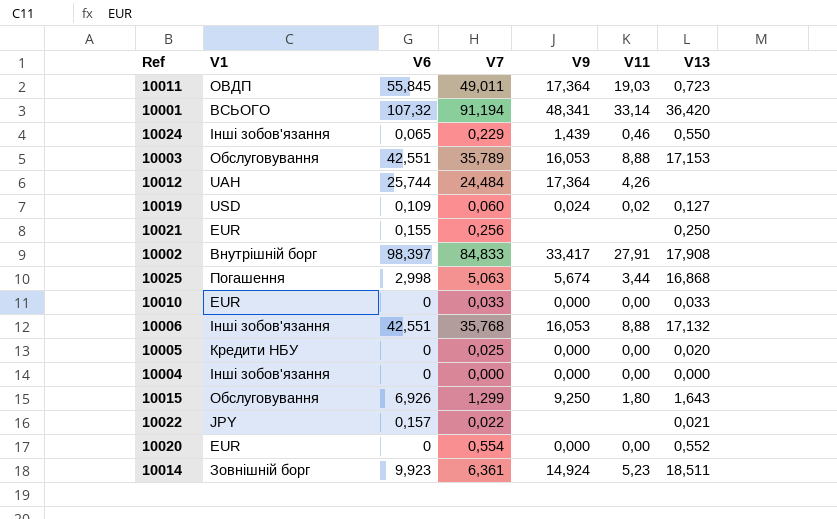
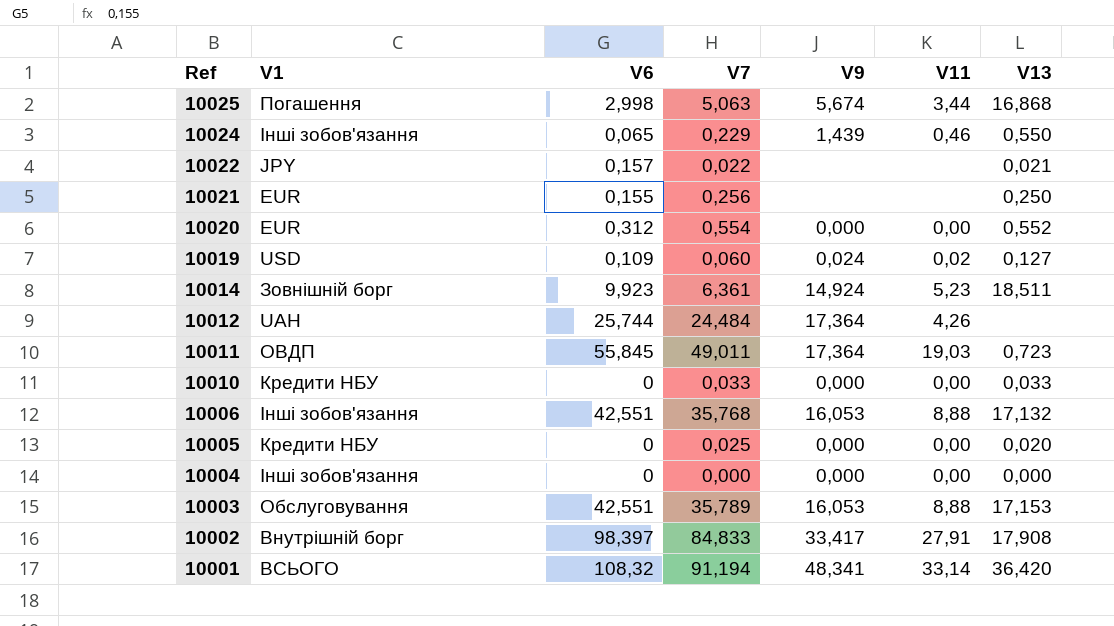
row order: none -> Ref descending
row 10015: Обслуговування | 6,926 | 1,299 | 9,250 | 1,80 | 1,643 -> none
10020 | V6: 0 -> 0,312
10010 | V1: EUR -> Кредити НБУ
10001 | V6: 107,32 -> 108,32

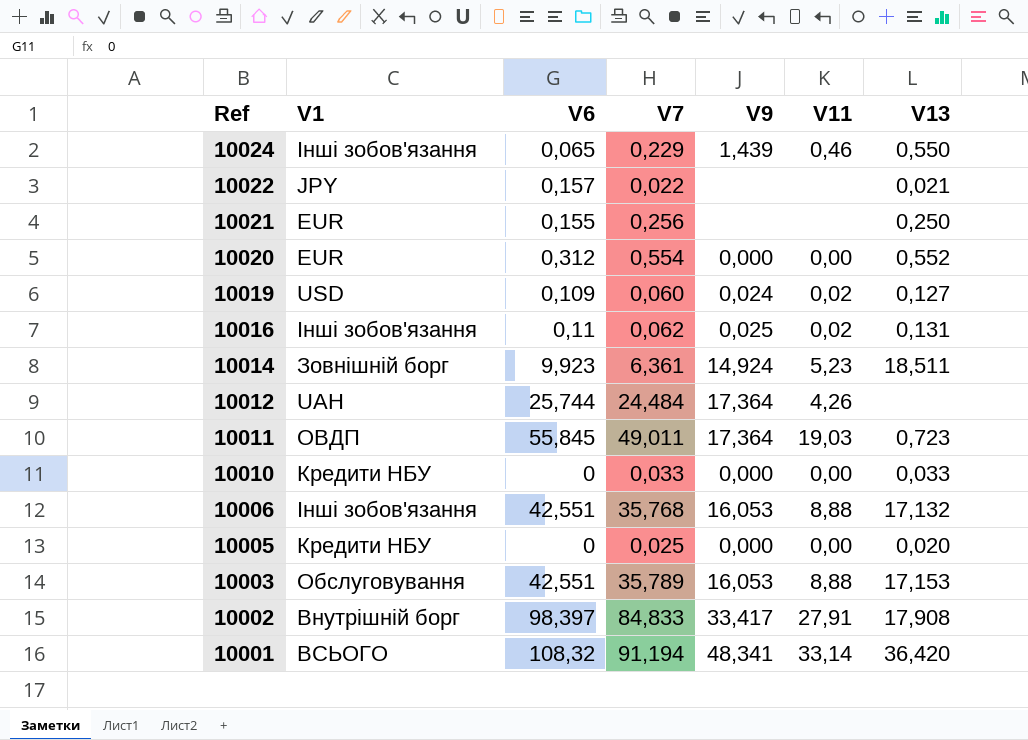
row 10025: Погашення | 2,998 | 5,063 | 5,674 | 3,44 | 16,868 -> none
row 10004: Інші зобов'язання | 0 | 0,000 | 0,000 | 0,00 | 0,000 -> none
row 10016: none -> Інші зобов'язання | 0,11 | 0,062 | 0,025 | 0,02 | 0,131

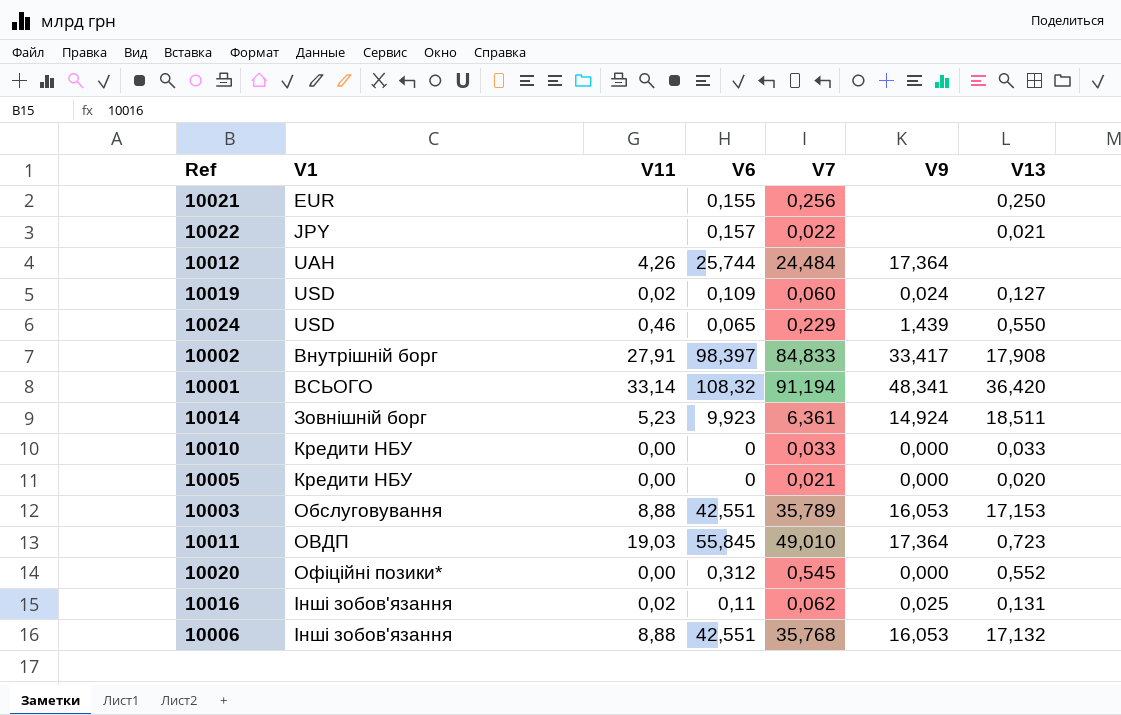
row order: Ref descending -> V1 ascending
column V11 | position: 6 -> 3
10024 | V1: Інші зобов'язання -> USD
10005 | V7: 0,025 -> 0,021
10011 | V7: 49,011 -> 49,010
10020 | V1: EUR -> Офіційні позики*
10020 | V7: 0,554 -> 0,545

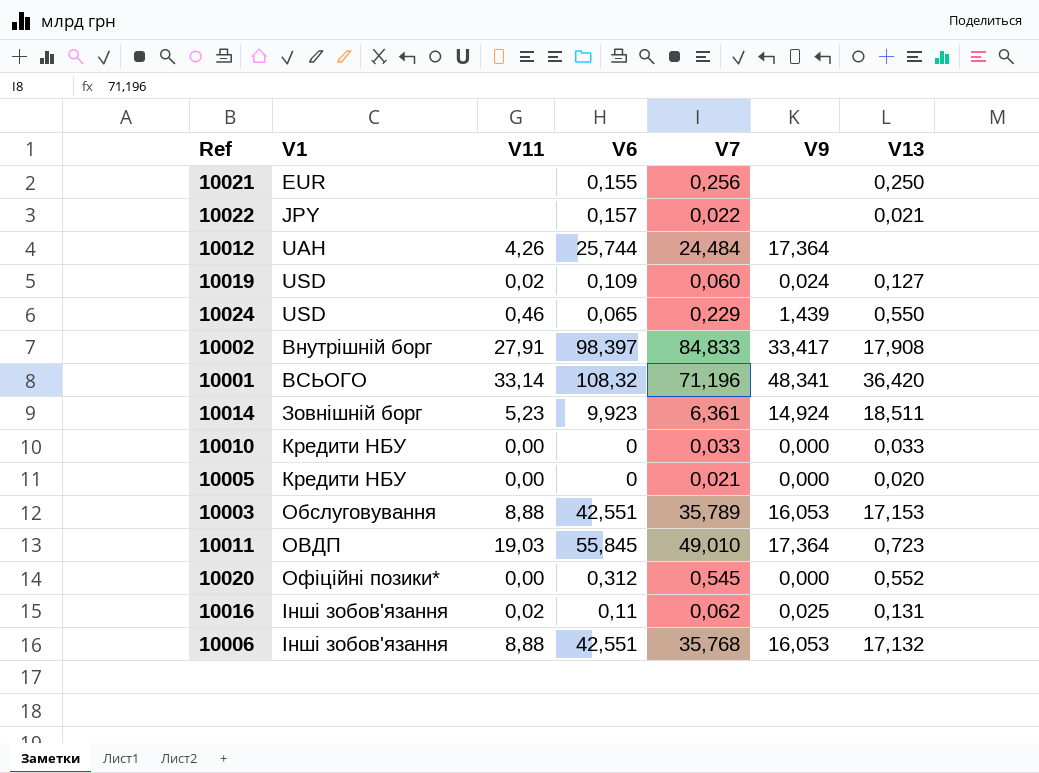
10001 | V7: 91,194 -> 71,196

